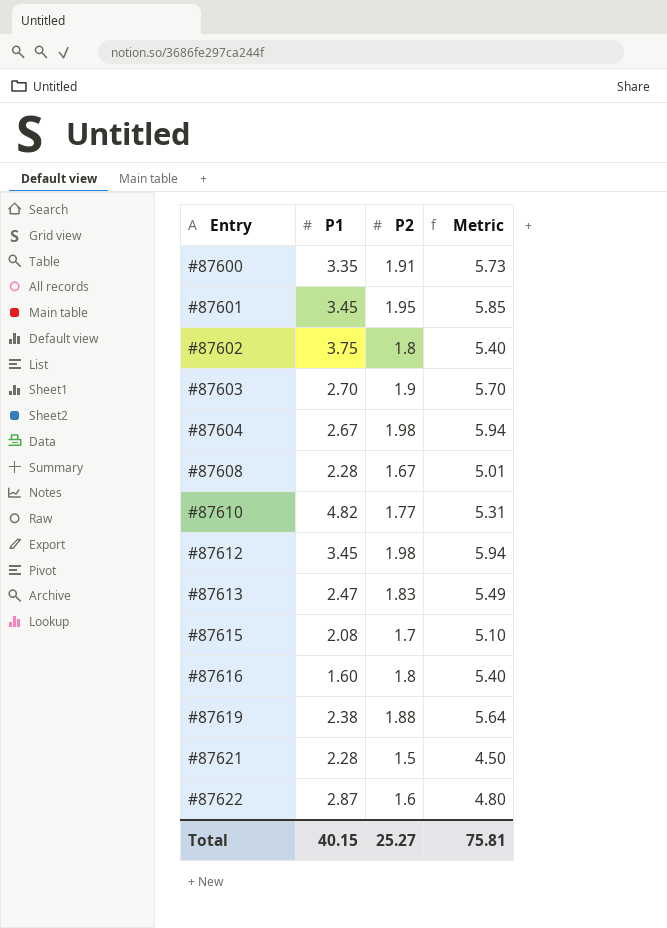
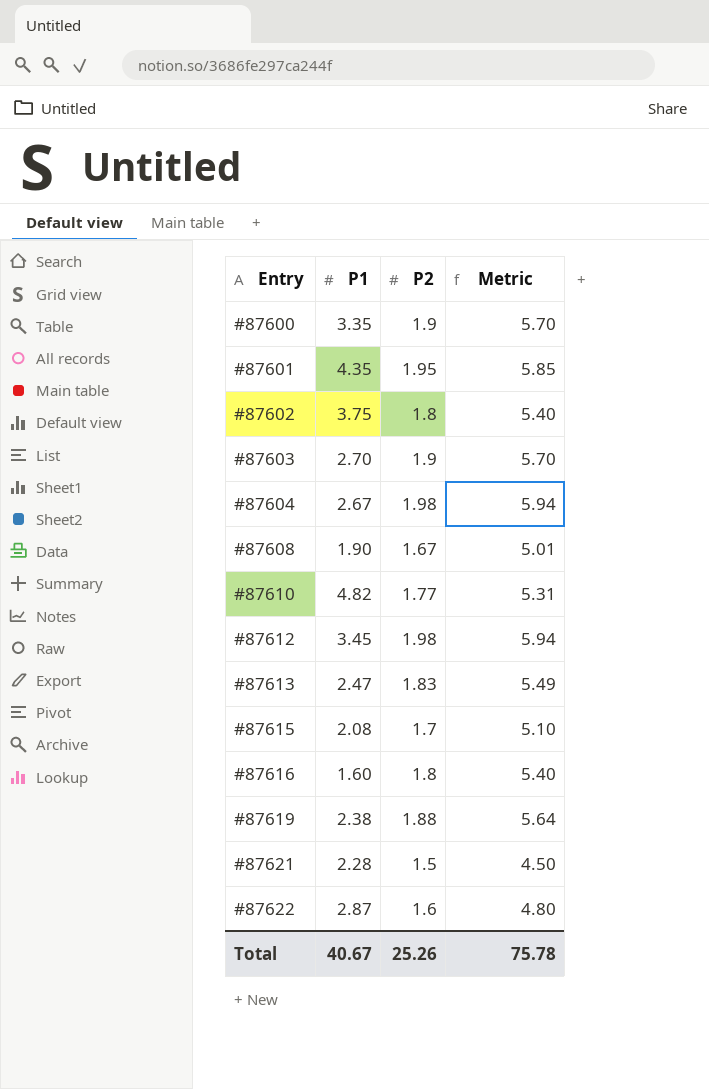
#87600 | P2: 1.91 -> 1.9
#87600 | Metric: 5.73 -> 5.70
#87601 | P1: 3.45 -> 4.35
#87608 | P1: 2.28 -> 1.90
Total | P1: 40.15 -> 40.67
Total | P2: 25.27 -> 25.26
Total | Metric: 75.81 -> 75.78

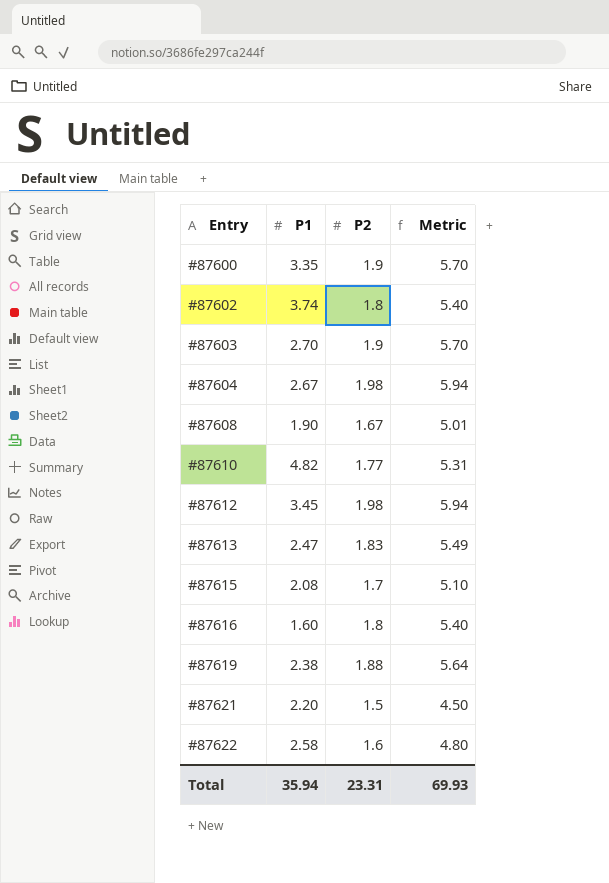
row #87601: 4.35 | 1.95 | 5.85 -> none
#87602 | P1: 3.75 -> 3.74
#87621 | P1: 2.28 -> 2.20
#87622 | P1: 2.87 -> 2.58
Total | P1: 40.67 -> 35.94
Total | P2: 25.26 -> 23.31
Total | Metric: 75.78 -> 69.93

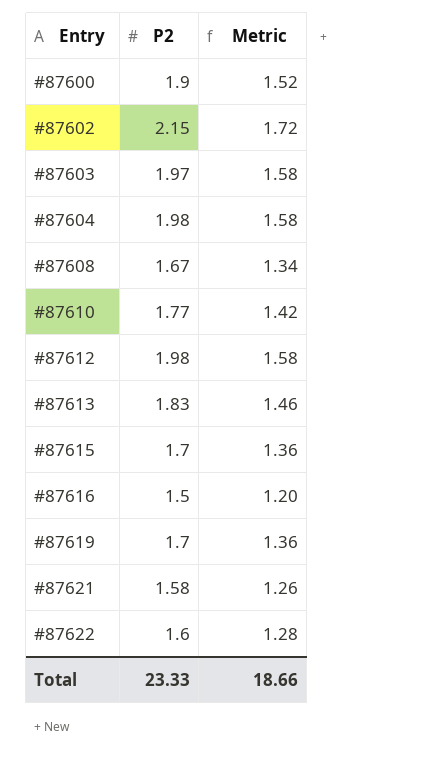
column P1 | position: 2 -> none
column Metric | formula: [P2] * 3 -> [P2] * 0.8
#87602 | P2: 1.8 -> 2.15
#87603 | P2: 1.9 -> 1.97
#87616 | P2: 1.8 -> 1.5
#87619 | P2: 1.88 -> 1.7
#87621 | P2: 1.5 -> 1.58
Total | P2: 23.31 -> 23.33
Total | Metric: 69.93 -> 18.66

